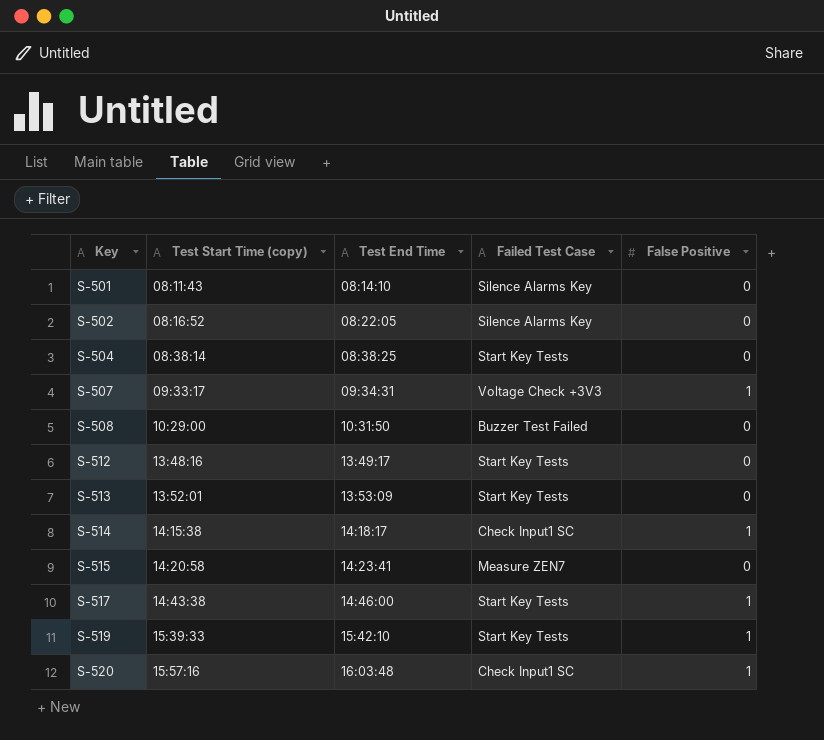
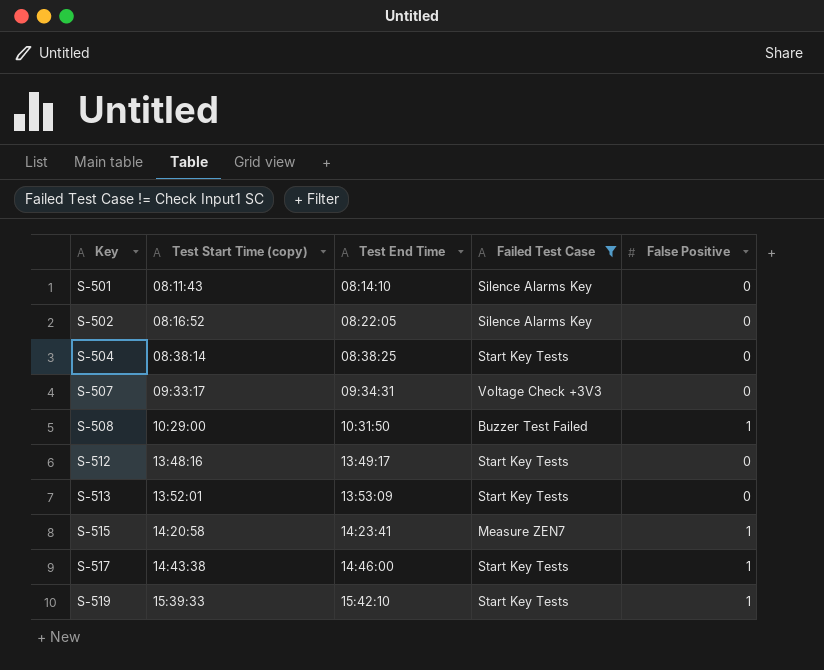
filter: none -> Failed Test Case != Check Input1 SC
S-507 | False Positive: 1 -> 0
S-508 | False Positive: 0 -> 1
S-515 | False Positive: 0 -> 1

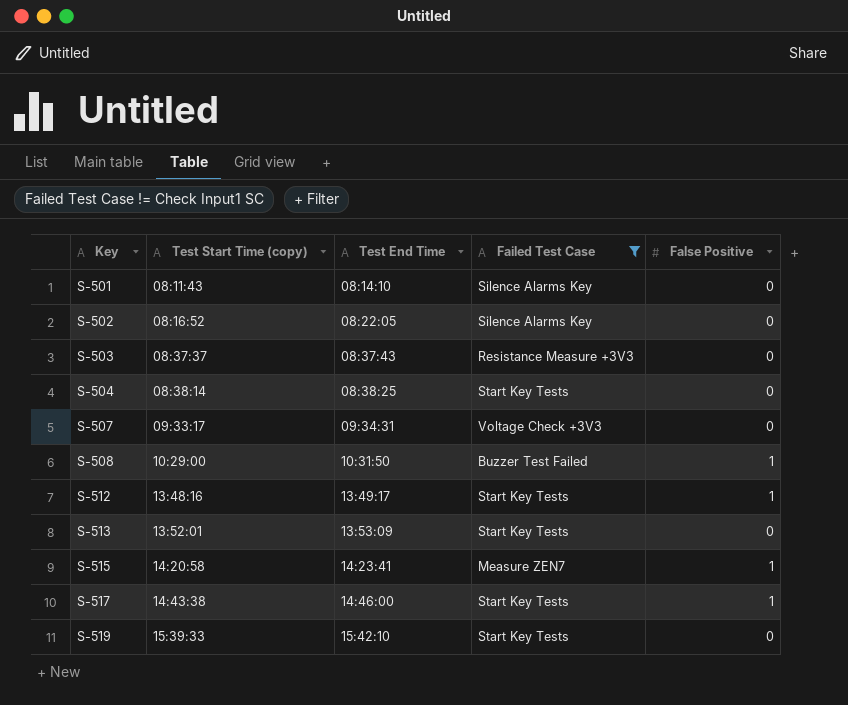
row S-503: none -> 08:37:37 | 08:37:43 | Resistance Measure +3V3 | 0
S-512 | False Positive: 0 -> 1
S-519 | False Positive: 1 -> 0

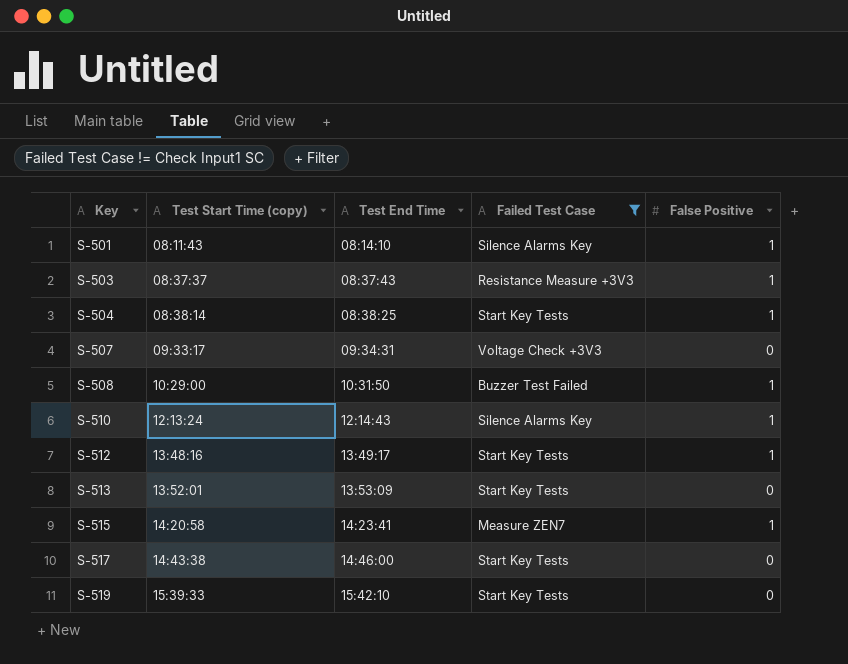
row S-502: 08:16:52 | 08:22:05 | Silence Alarms Key | 0 -> none
S-501 | False Positive: 0 -> 1
S-503 | False Positive: 0 -> 1
S-504 | False Positive: 0 -> 1
row S-510: none -> 12:13:24 | 12:14:43 | Silence Alarms Key | 1
S-517 | False Positive: 1 -> 0

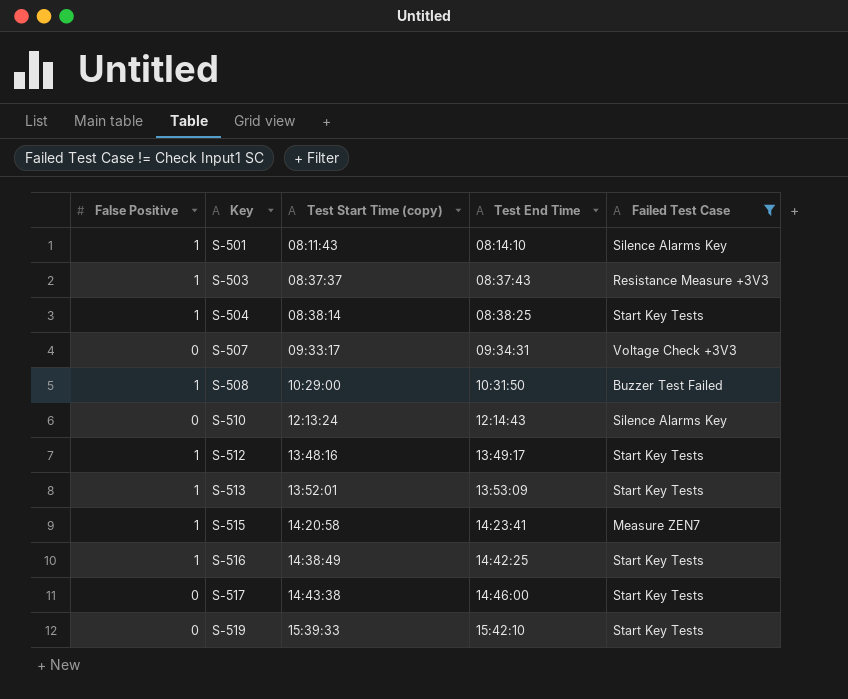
column False Positive | position: 5 -> 1
S-510 | False Positive: 1 -> 0
S-513 | False Positive: 0 -> 1
row S-516: none -> 1 | 14:38:49 | 14:42:25 | Start Key Tests

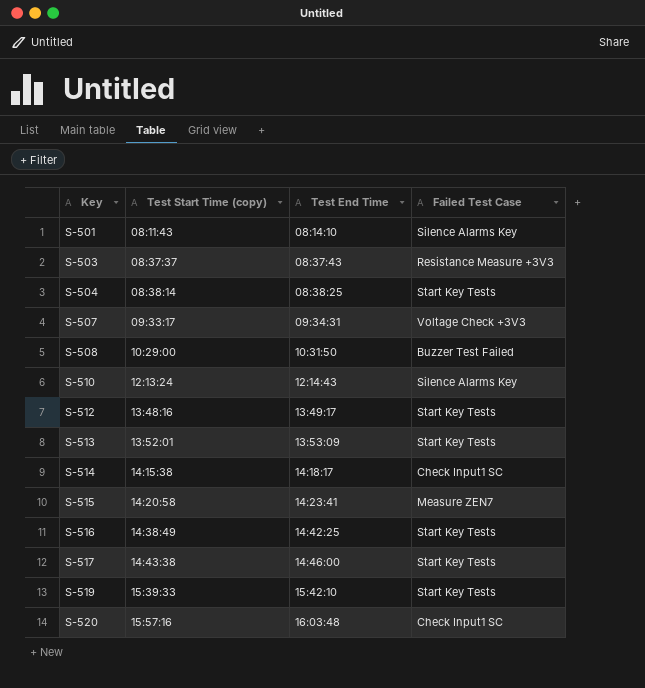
filter: Failed Test Case != Check Input1 SC -> none
column False Positive | position: 1 -> none

